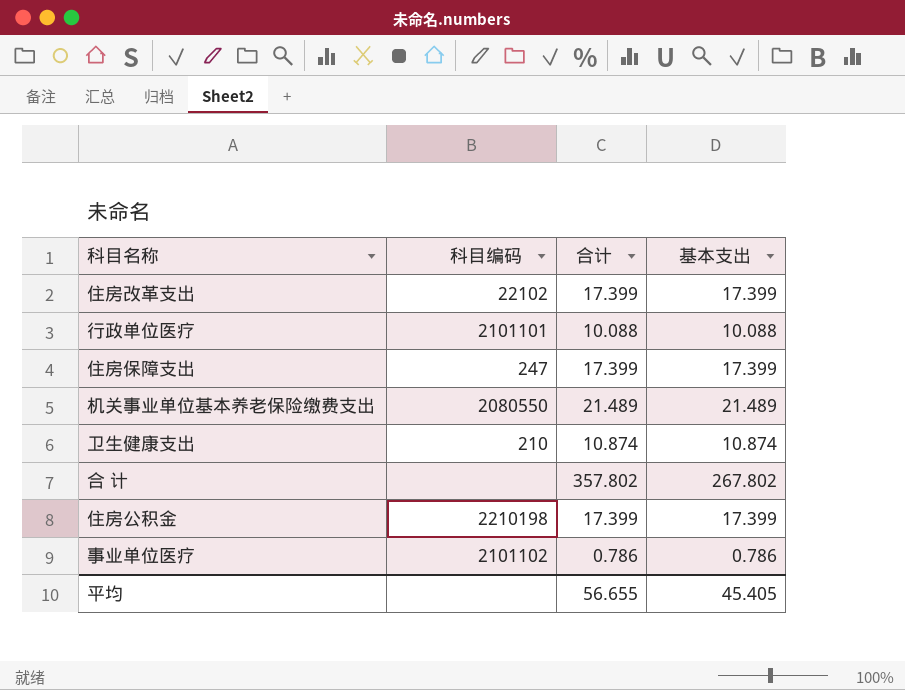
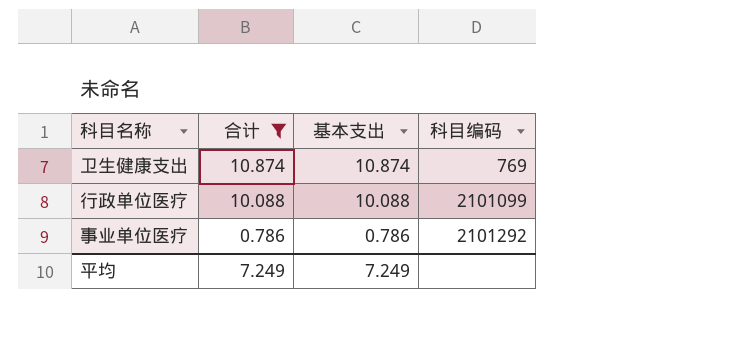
filter: none -> 合计 <= 10.874
row order: none -> 合计 descending
column 科目编码 | position: 2 -> 4
卫生健康支出 | 科目编码: 210 -> 769
行政单位医疗 | 科目编码: 2101101 -> 2101099
事业单位医疗 | 科目编码: 2101102 -> 2101292
平均 | 合计: 56.655 -> 7.249
平均 | 基本支出: 45.405 -> 7.249

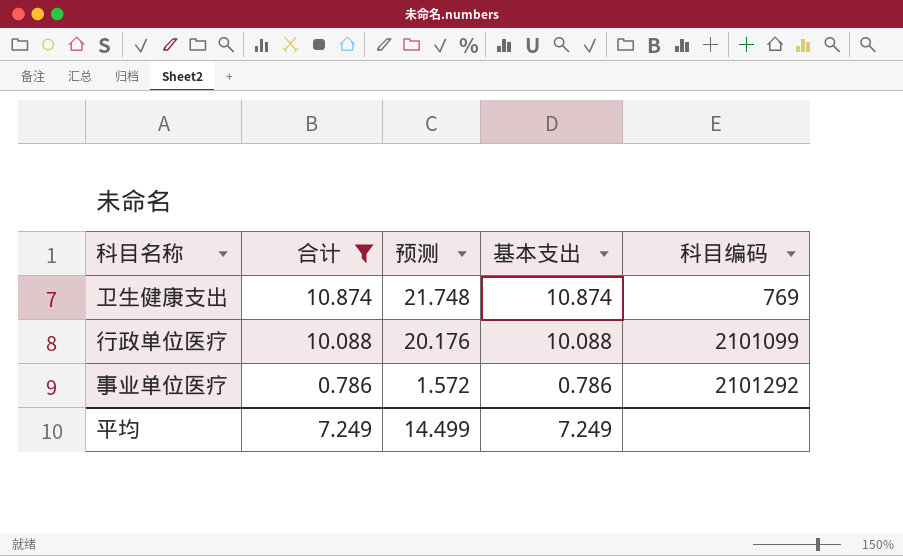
column 预测 | formula: none -> [合计] * 2

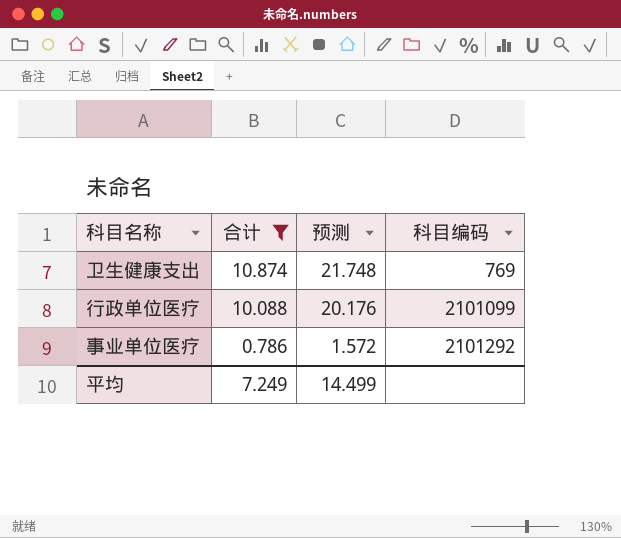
column 基本支出 | position: 4 -> none

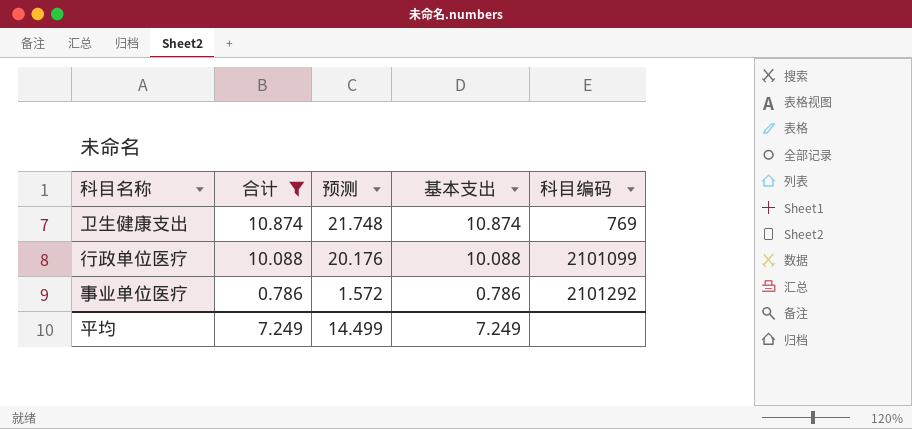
column 基本支出 | position: none -> 4

